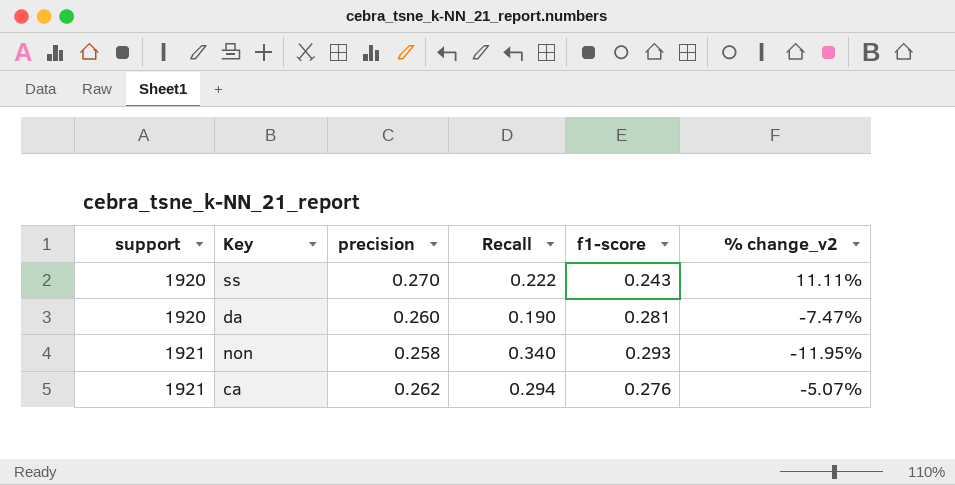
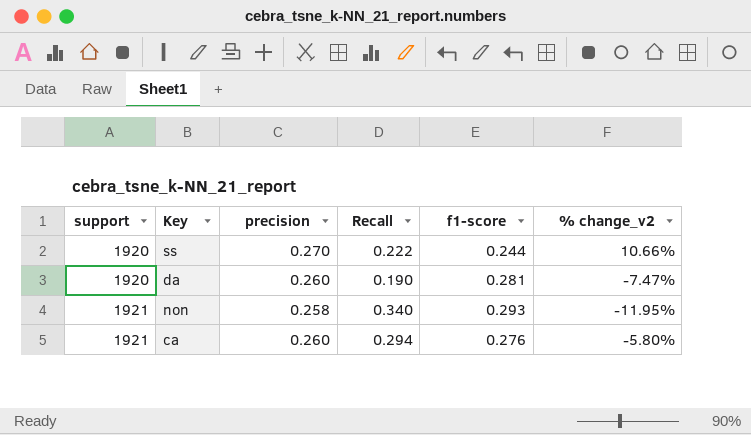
ss | f1-score: 0.243 -> 0.244
ss | % change_v2: 11.11% -> 10.66%
ca | precision: 0.262 -> 0.260
ca | % change_v2: -5.07% -> -5.80%

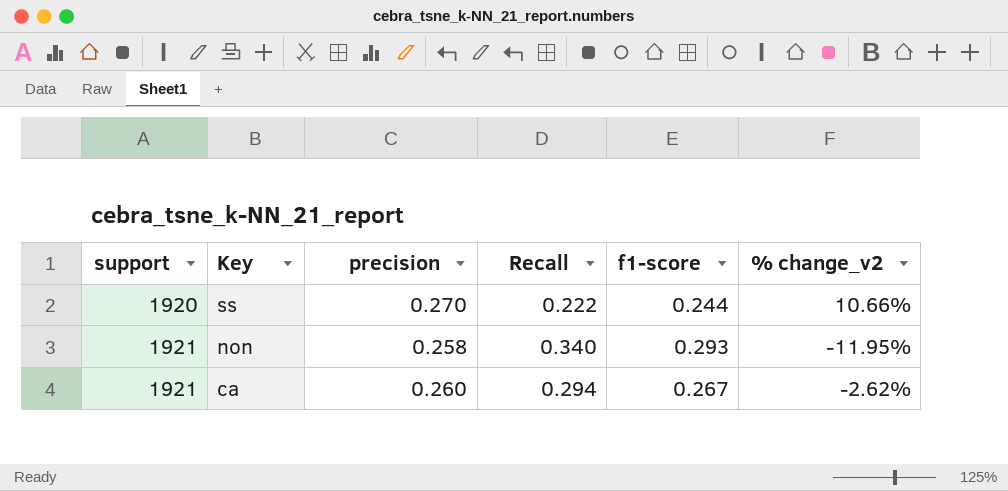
row da: 1920 | 0.260 | 0.190 | 0.281 | -7.47% -> none
ca | f1-score: 0.276 -> 0.267
ca | % change_v2: -5.80% -> -2.62%

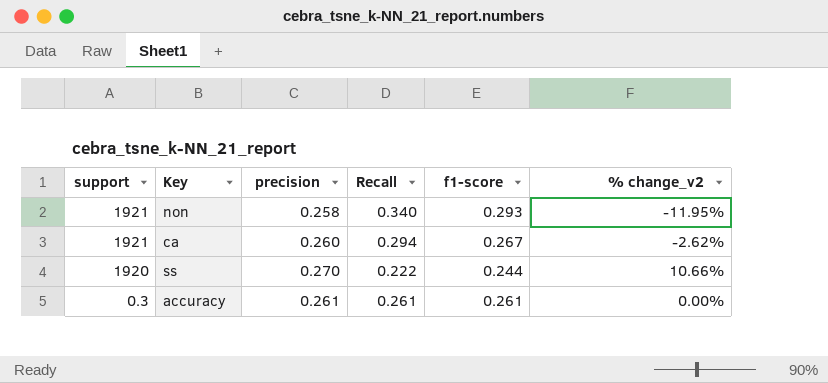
row order: support ascending -> support descending
row accuracy: none -> 0.3 | 0.261 | 0.261 | 0.261 | 0.00%

